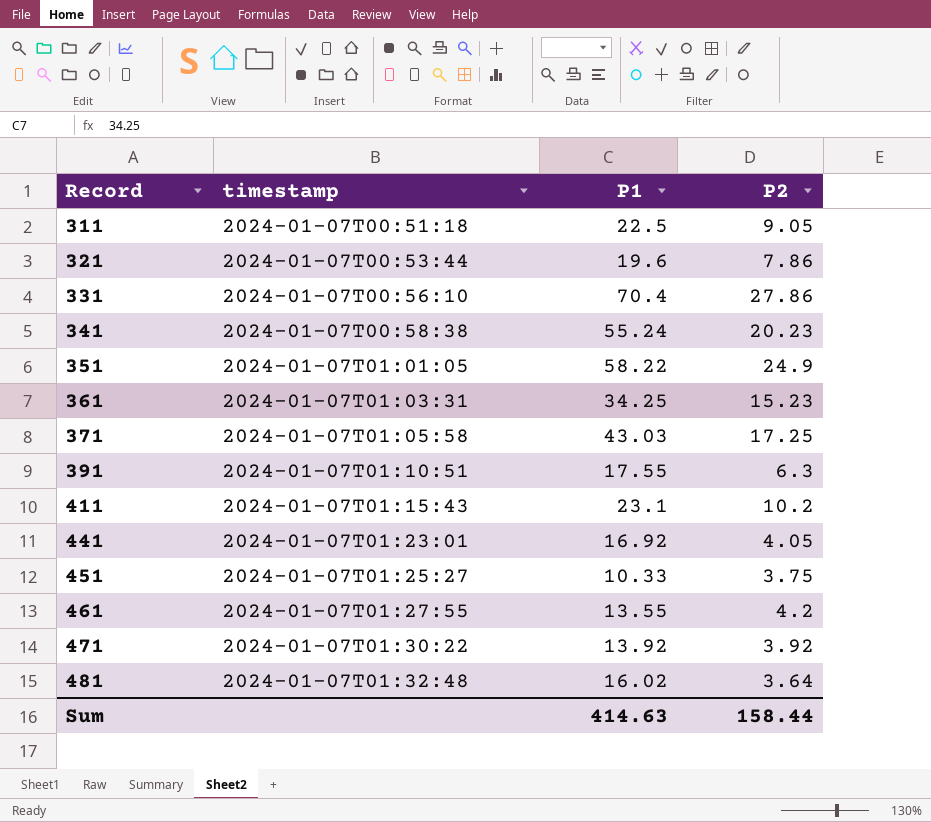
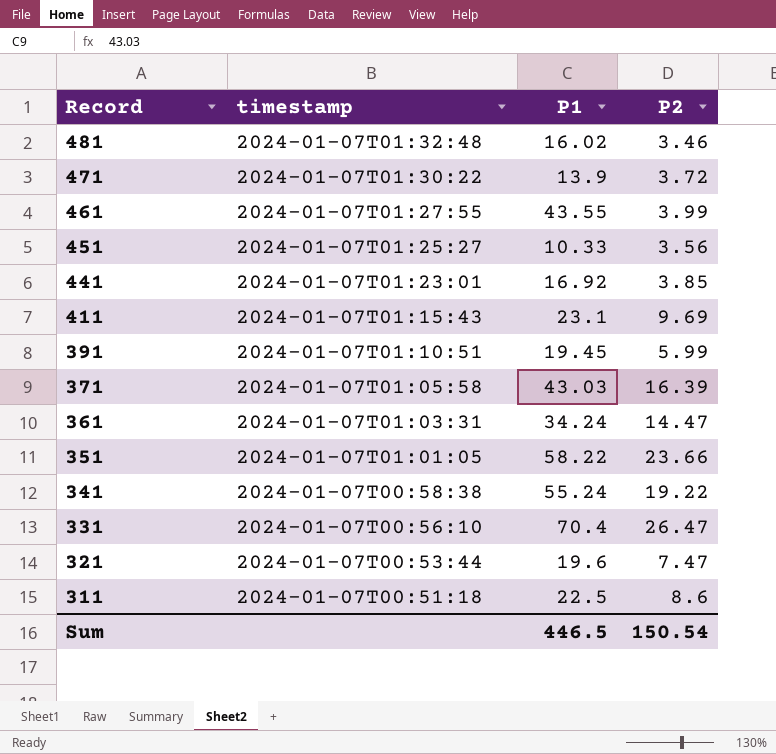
row order: Record ascending -> Record descending
481 | P2: 3.64 -> 3.46
471 | P1: 13.92 -> 13.9
471 | P2: 3.92 -> 3.72
461 | P1: 13.55 -> 43.55
461 | P2: 4.2 -> 3.99
451 | P2: 3.75 -> 3.56
441 | P2: 4.05 -> 3.85
411 | P2: 10.2 -> 9.69
391 | P1: 17.55 -> 19.45
391 | P2: 6.3 -> 5.99
371 | P2: 17.25 -> 16.39
361 | P1: 34.25 -> 34.24
361 | P2: 15.23 -> 14.47
351 | P2: 24.9 -> 23.66
341 | P2: 20.23 -> 19.22
331 | P2: 27.86 -> 26.47
321 | P2: 7.86 -> 7.47
311 | P2: 9.05 -> 8.6
Sum | P1: 414.63 -> 446.5
Sum | P2: 158.44 -> 150.54

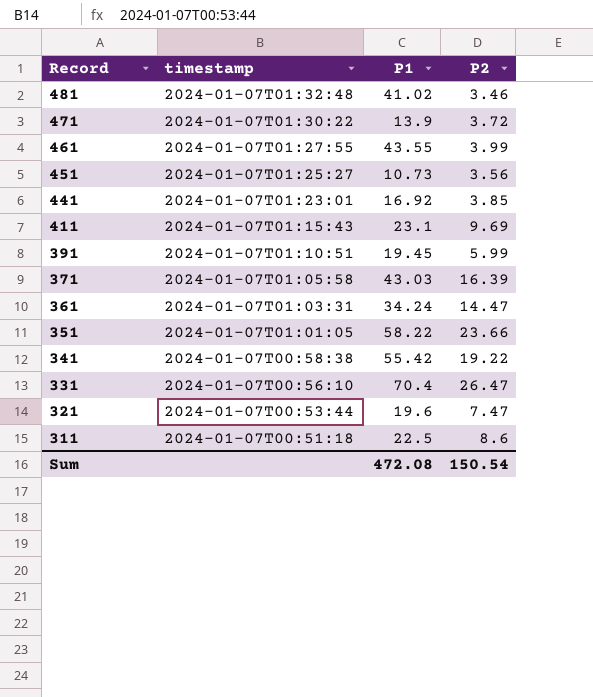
481 | P1: 16.02 -> 41.02
451 | P1: 10.33 -> 10.73
341 | P1: 55.24 -> 55.42
Sum | P1: 446.5 -> 472.08

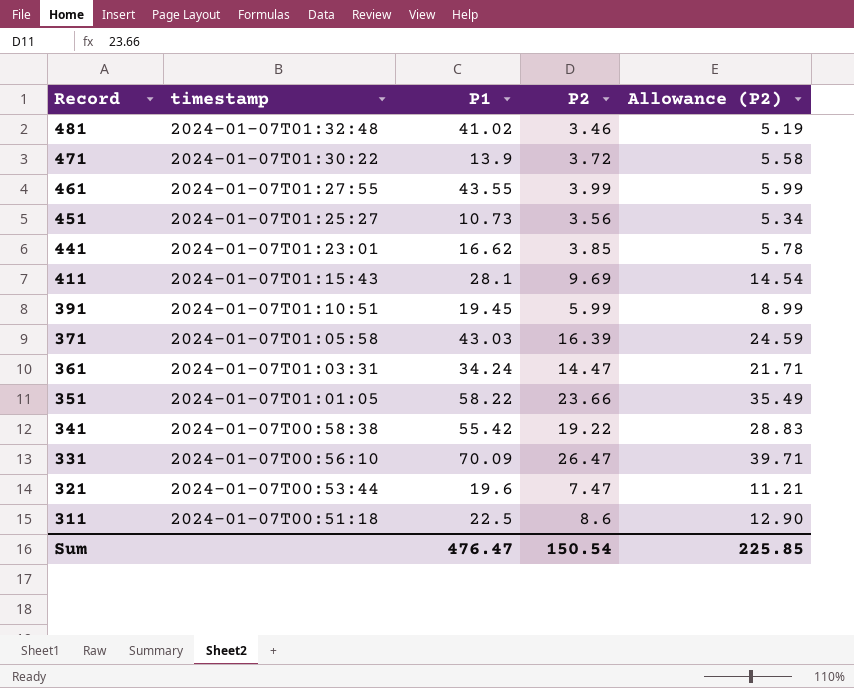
column Allowance (P2) | formula: none -> [P2] * 1.5
441 | P1: 16.92 -> 16.62
411 | P1: 23.1 -> 28.1
331 | P1: 70.4 -> 70.09
Sum | P1: 472.08 -> 476.47

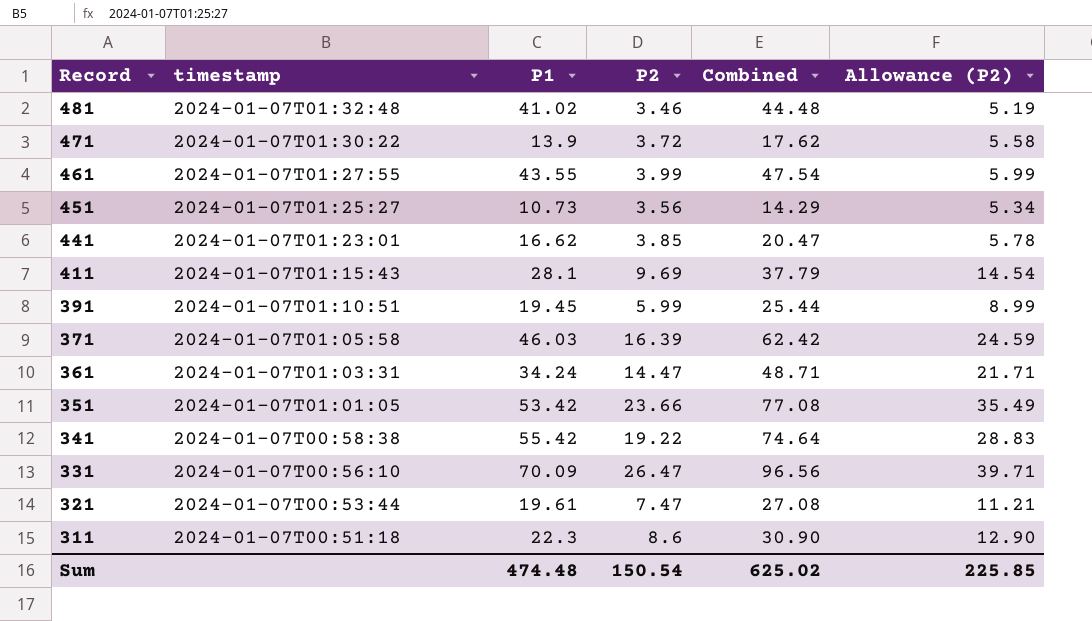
column Combined | formula: none -> [P1] + [P2]
371 | P1: 43.03 -> 46.03
351 | P1: 58.22 -> 53.42
321 | P1: 19.6 -> 19.61
311 | P1: 22.5 -> 22.3
Sum | P1: 476.47 -> 474.48

